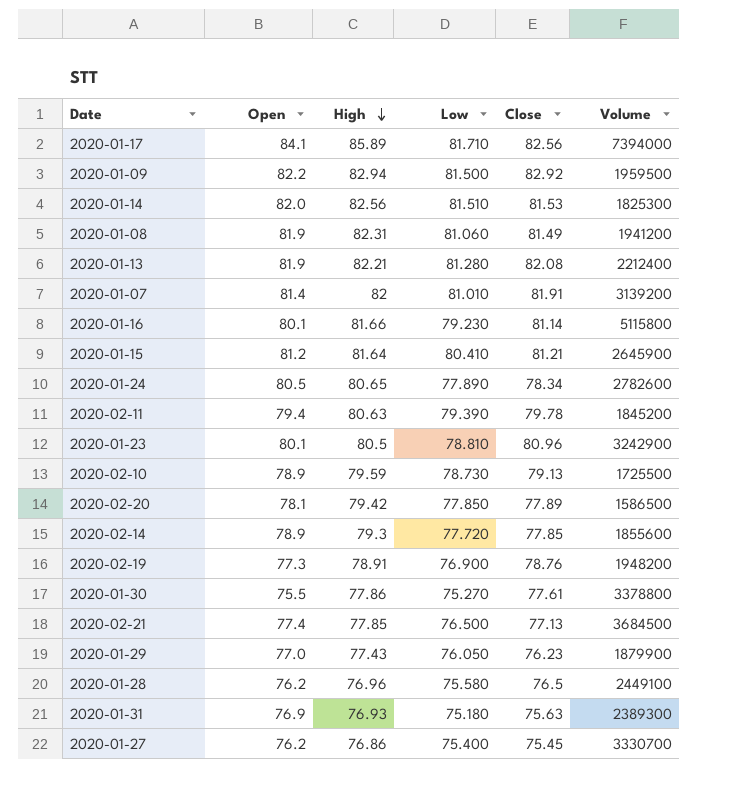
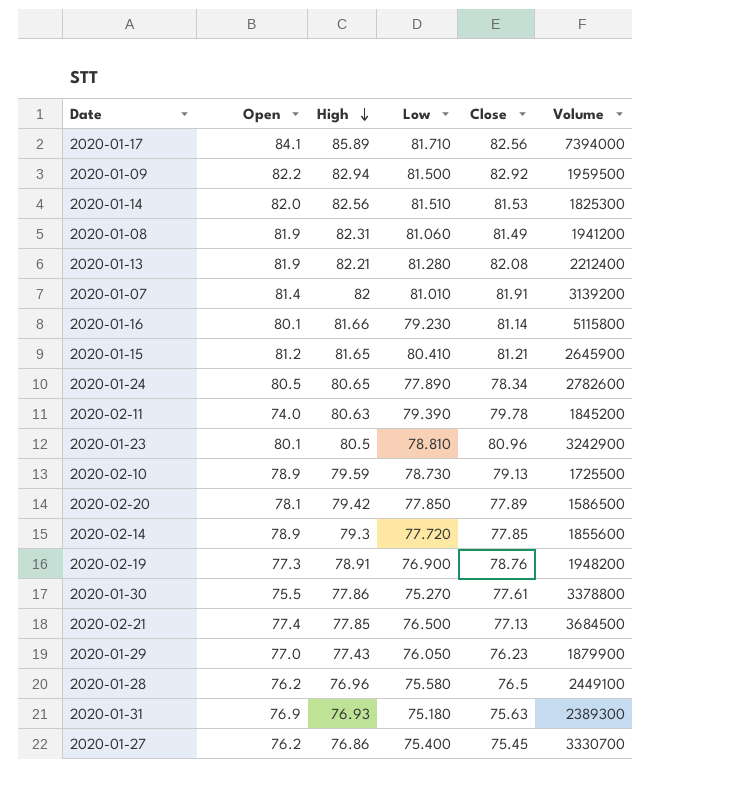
2020-01-15 | High: 81.64 -> 81.65
2020-02-11 | Open: 79.4 -> 74.0

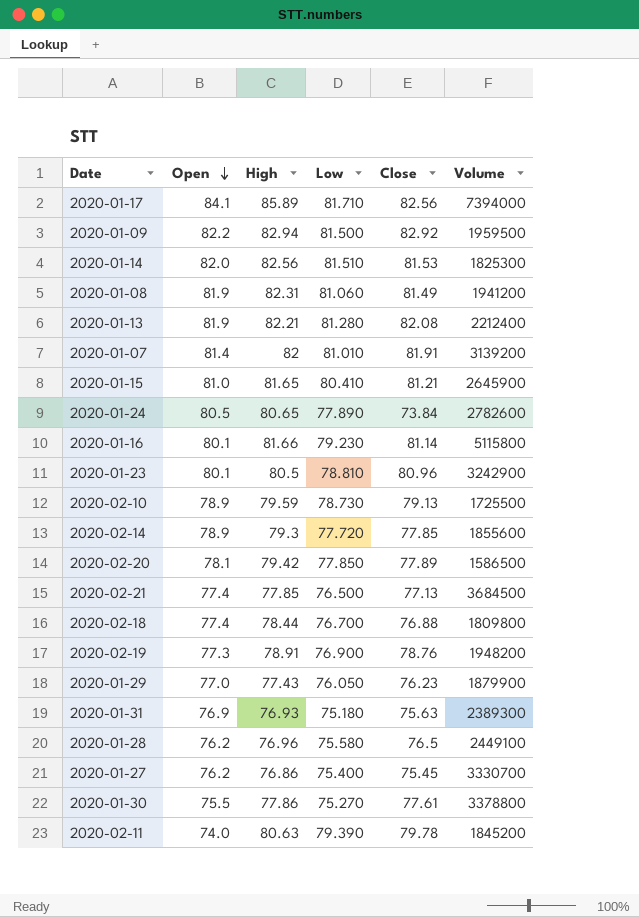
row order: High descending -> Open descending
2020-01-15 | Open: 81.2 -> 81.0
2020-01-24 | Close: 78.34 -> 73.84
row 2020-02-18: none -> 77.4 | 78.44 | 76.700 | 76.88 | 1809800

